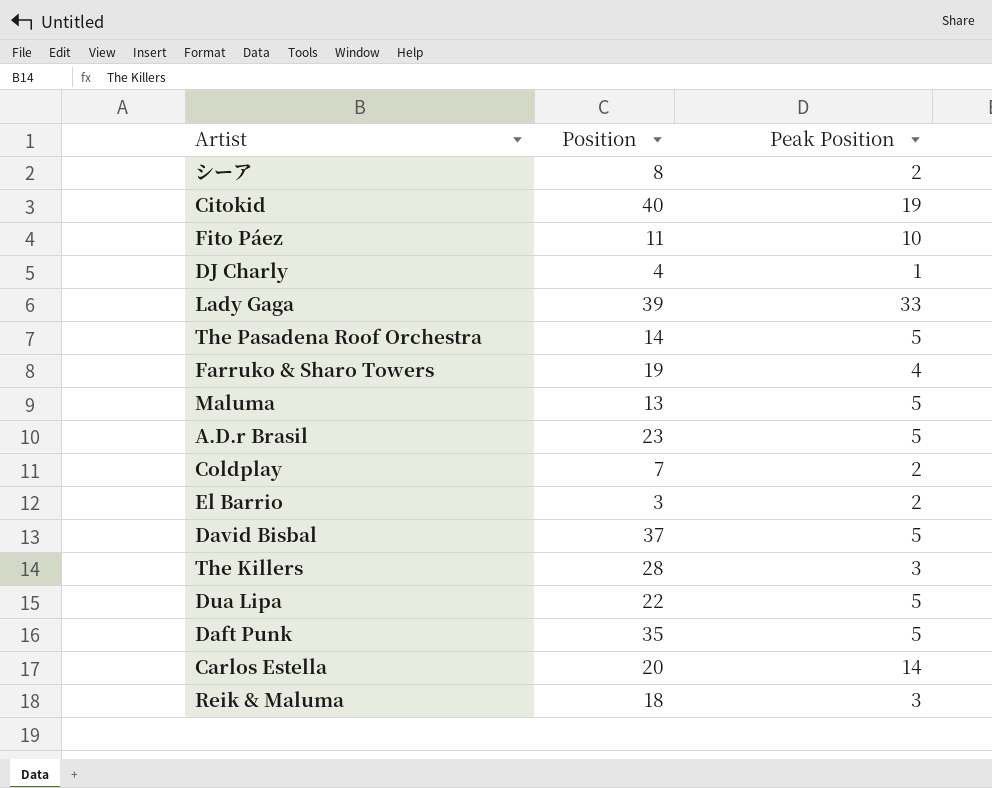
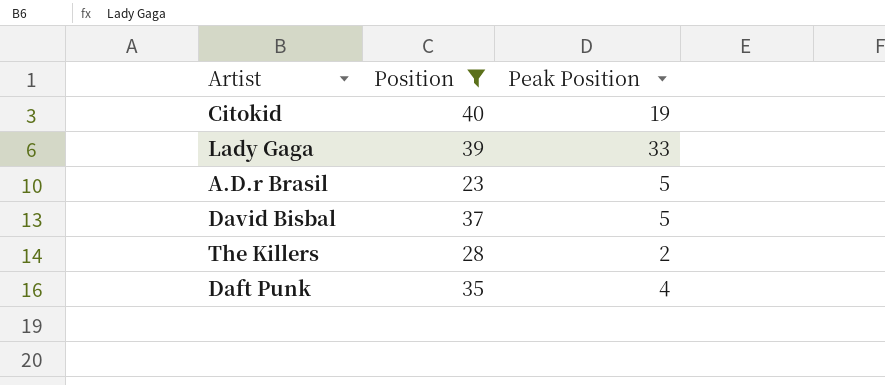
filter: none -> Position >= 23
The Killers | Peak Position: 3 -> 2
Daft Punk | Peak Position: 5 -> 4

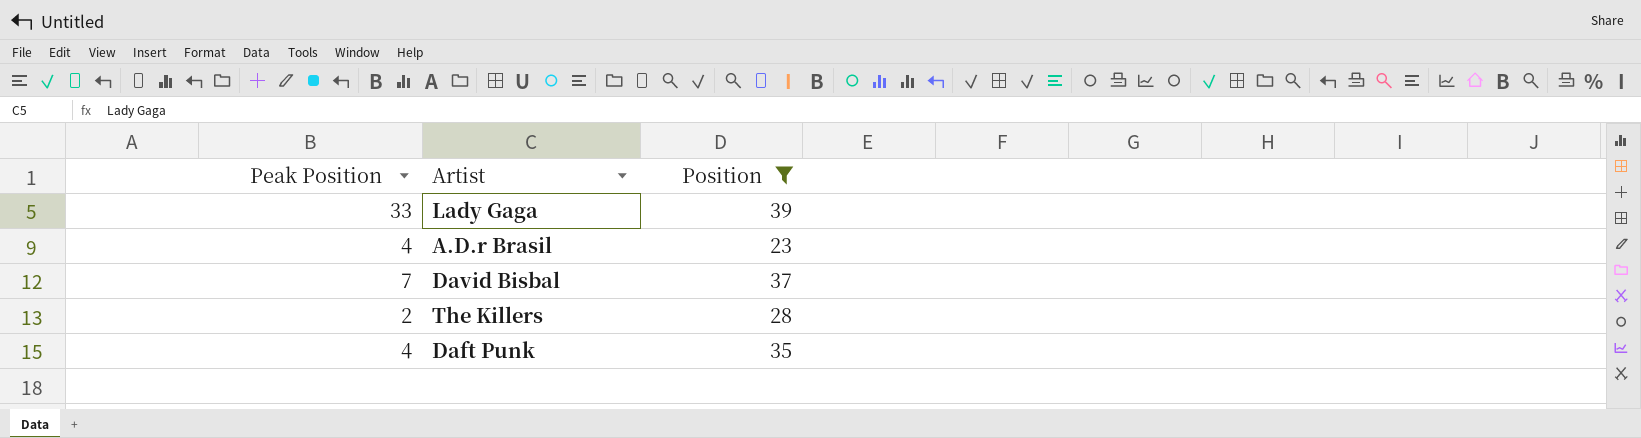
column Peak Position | position: 3 -> 1
row Citokid: 40 | 19 -> none
A.D.r Brasil | Peak Position: 5 -> 4
David Bisbal | Peak Position: 5 -> 7

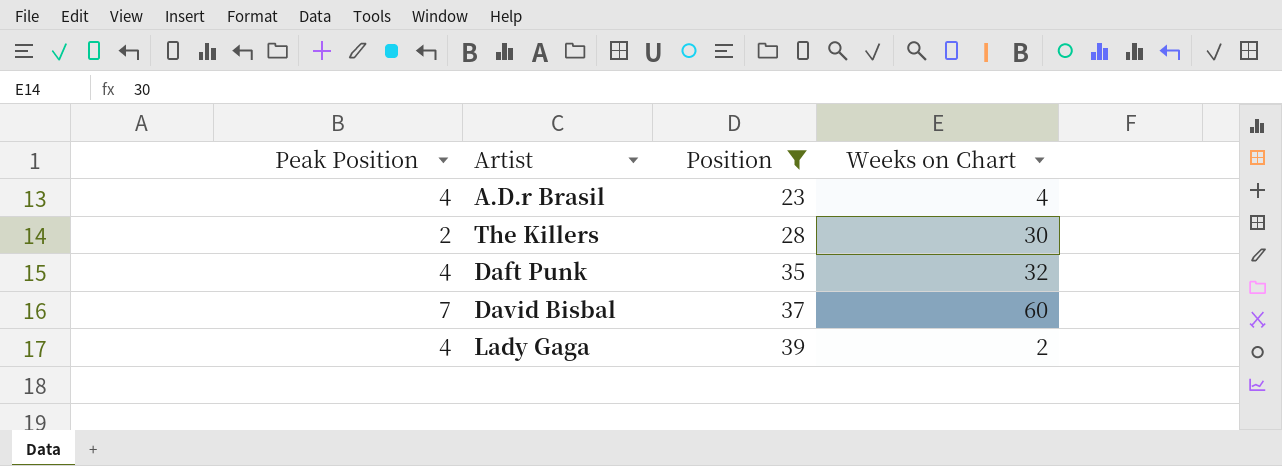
row order: none -> Position ascending
column Weeks on Chart | position: none -> 4
Lady Gaga | Peak Position: 33 -> 4

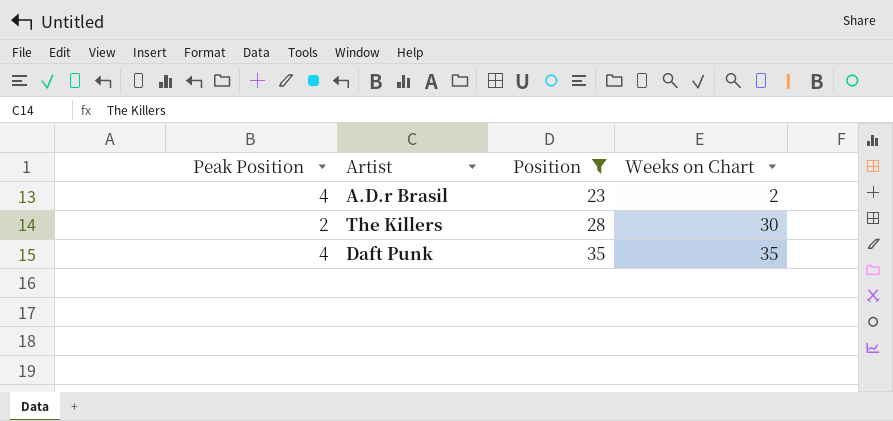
row David Bisbal: 7 | 37 | 60 -> none
row Lady Gaga: 4 | 39 | 2 -> none
A.D.r Brasil | Weeks on Chart: 4 -> 2
Daft Punk | Weeks on Chart: 32 -> 35

